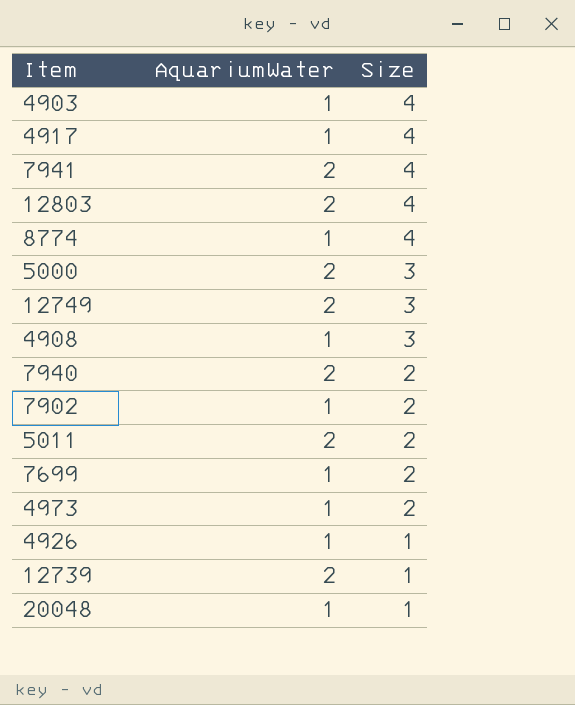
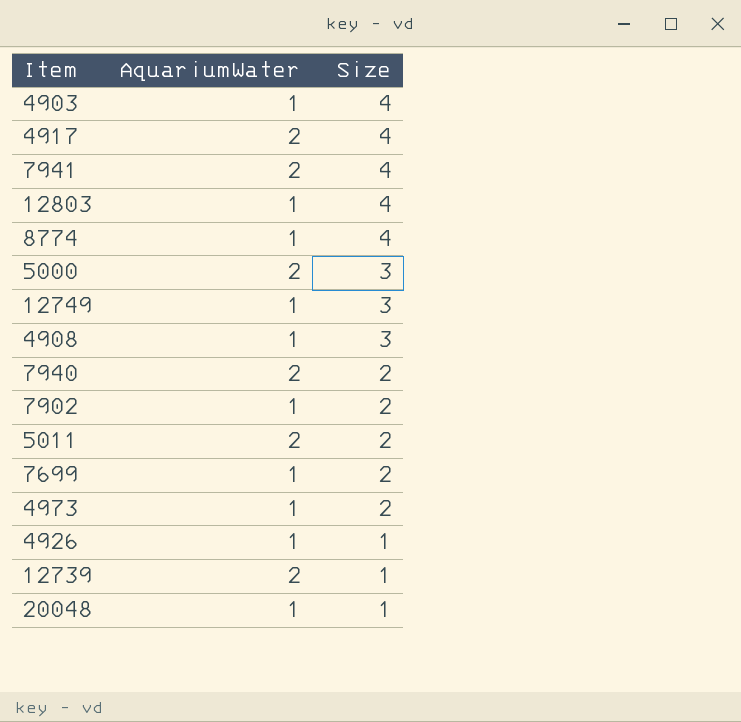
4917 | AquariumWater: 1 -> 2
12803 | AquariumWater: 2 -> 1
12749 | AquariumWater: 2 -> 1

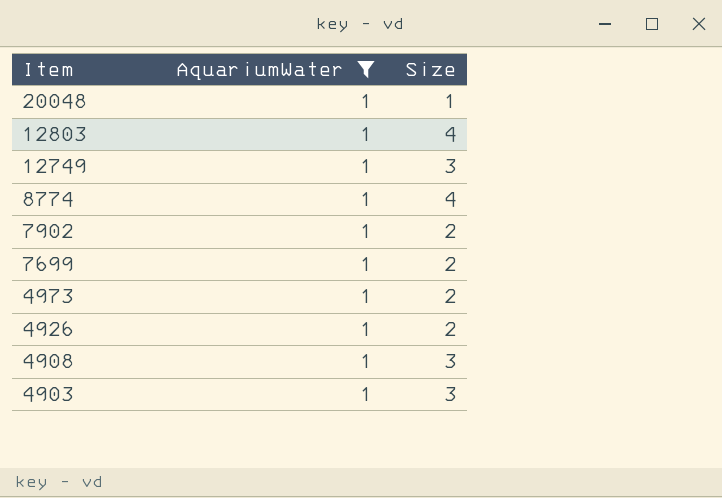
filter: none -> AquariumWater = 1
row order: Size descending -> Item descending
4926 | Size: 1 -> 2
4903 | Size: 4 -> 3

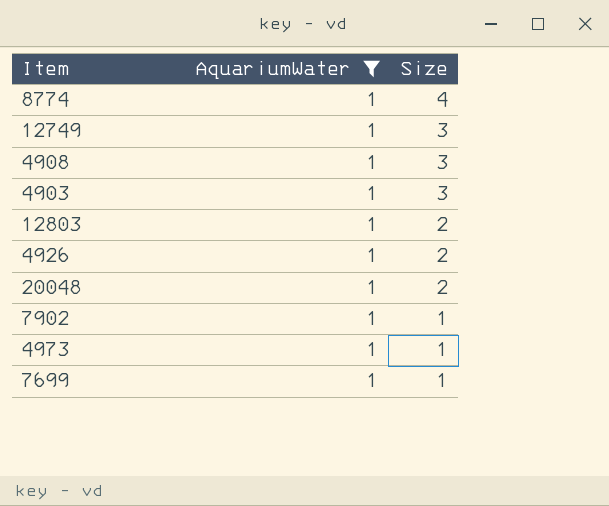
row order: Item descending -> Size descending
12803 | Size: 4 -> 2
20048 | Size: 1 -> 2
7902 | Size: 2 -> 1
4973 | Size: 2 -> 1
7699 | Size: 2 -> 1

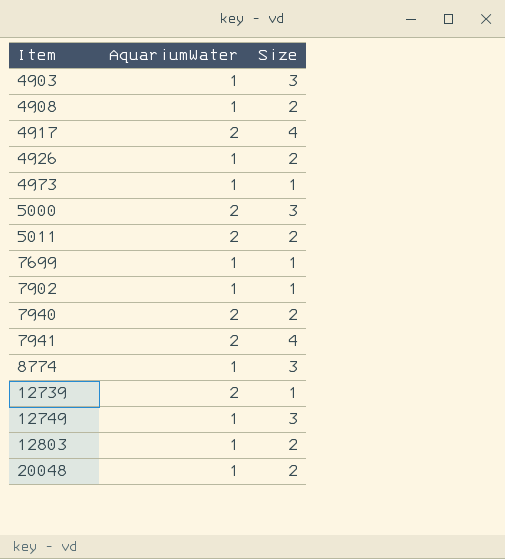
filter: AquariumWater = 1 -> none
row order: Size descending -> Item ascending
4908 | Size: 3 -> 2
8774 | Size: 4 -> 3

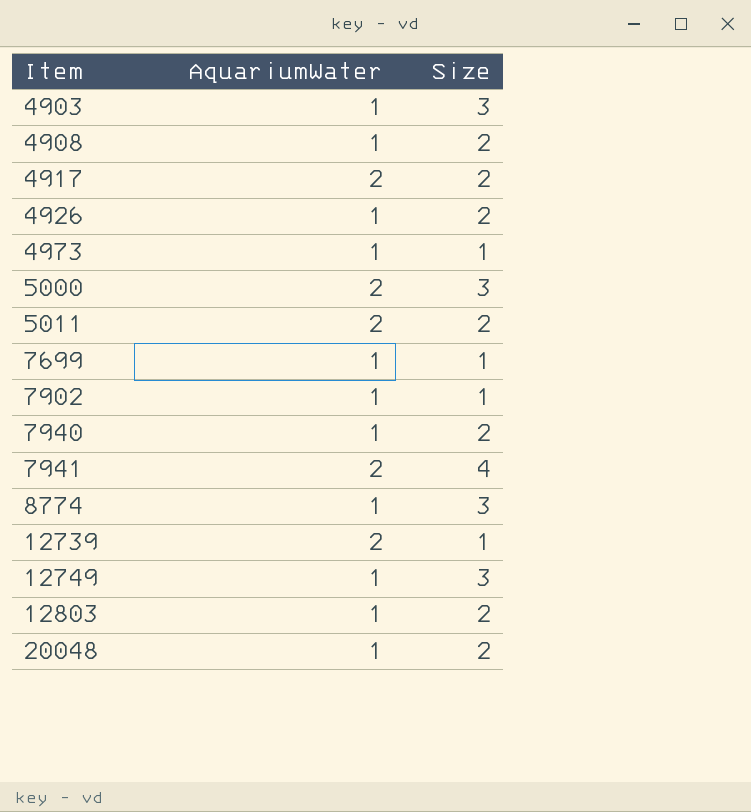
4917 | Size: 4 -> 2
7940 | AquariumWater: 2 -> 1

